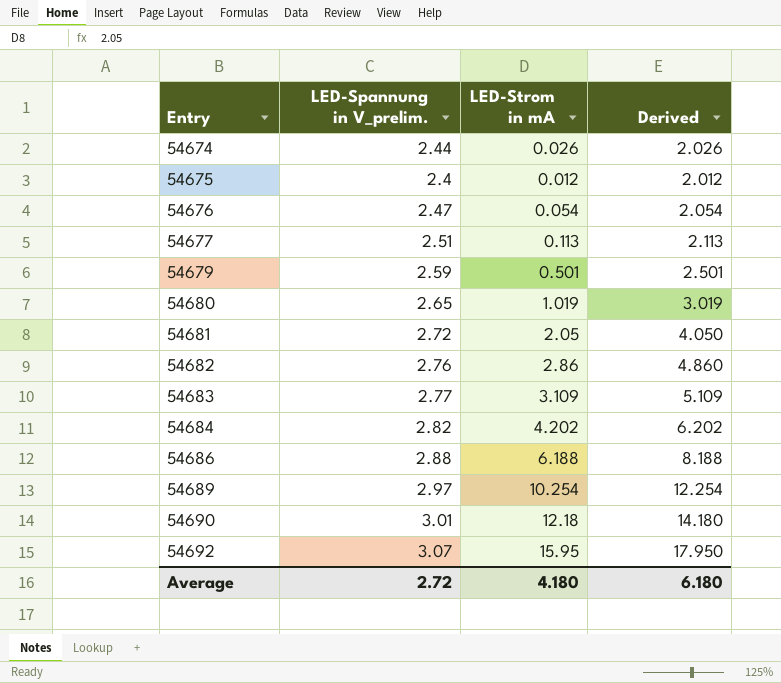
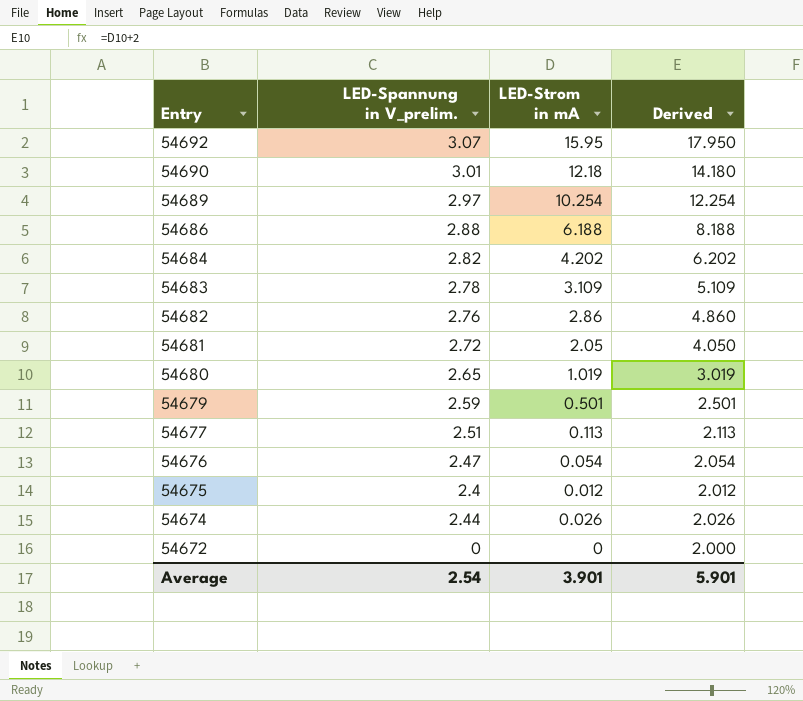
row order: Entry ascending -> Entry descending
54683 | LED-Spannung in V_prelim.: 2.77 -> 2.78
row 54672: none -> 0 | 0 | 2.000
Average | LED-Spannung in V_prelim.: 2.72 -> 2.54
Average | LED-Strom in mA: 4.180 -> 3.901
Average | Derived: 6.180 -> 5.901

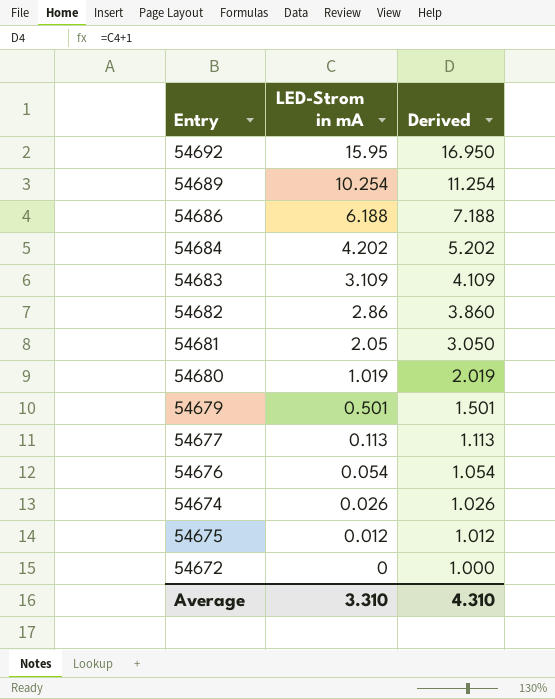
row order: Entry descending -> LED-Strom in mA descending
column LED-Spannung in V_prelim. | position: 2 -> none
column Derived | formula: [LED-Strom in mA] + 2 -> [LED-Strom in mA] + 1
row 54690: 3.01 | 12.18 | 14.180 -> none
Average | LED-Strom in mA: 3.901 -> 3.310
Average | Derived: 5.901 -> 4.310

